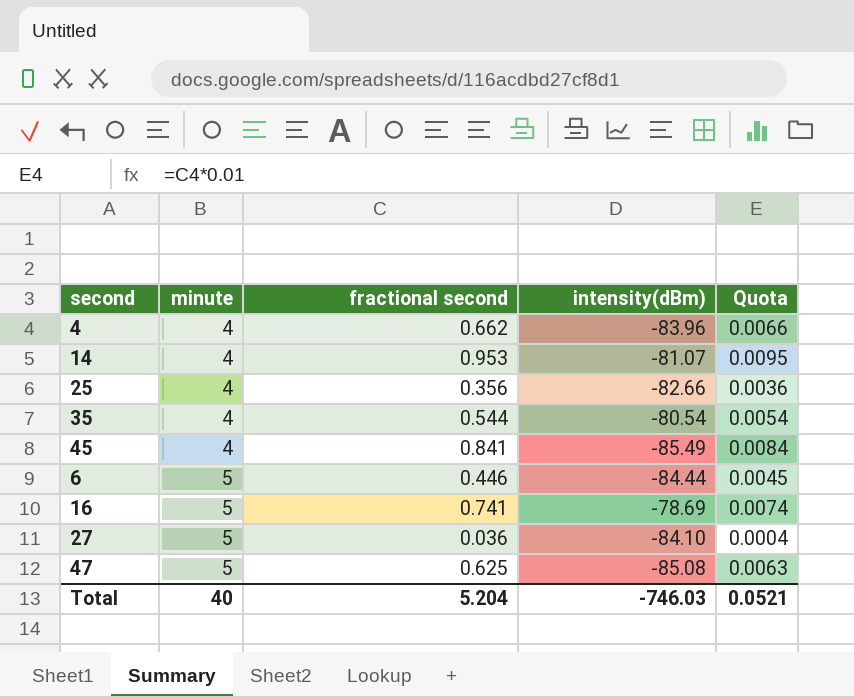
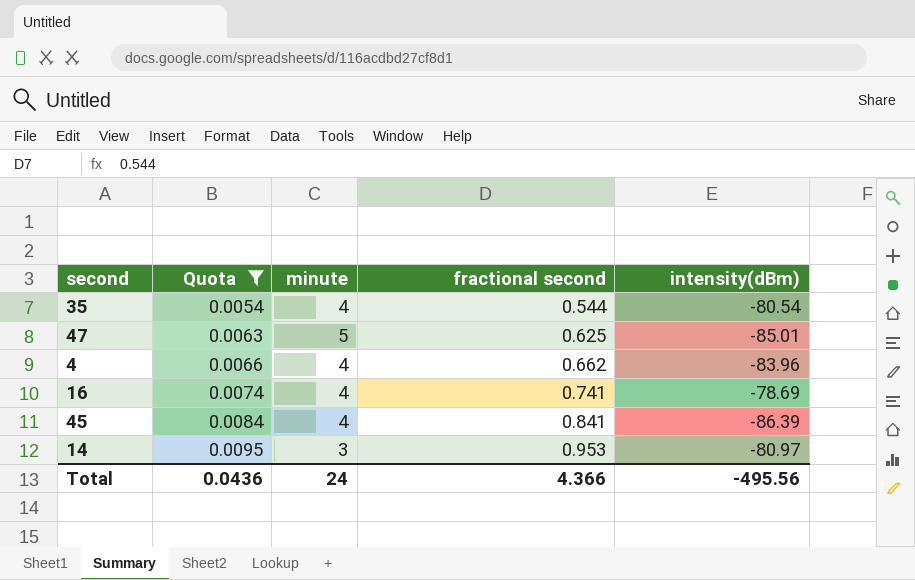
filter: none -> Quota >= 0.0054
row order: minute ascending -> Quota ascending
column Quota | position: 5 -> 2
47 | intensity(dBm): -85.08 -> -85.01
16 | minute: 5 -> 4
45 | intensity(dBm): -85.49 -> -86.39
14 | minute: 4 -> 3
14 | intensity(dBm): -81.07 -> -80.97
Total | Quota: 0.0521 -> 0.0436
Total | minute: 40 -> 24
Total | fractional second: 5.204 -> 4.366
Total | intensity(dBm): -746.03 -> -495.56

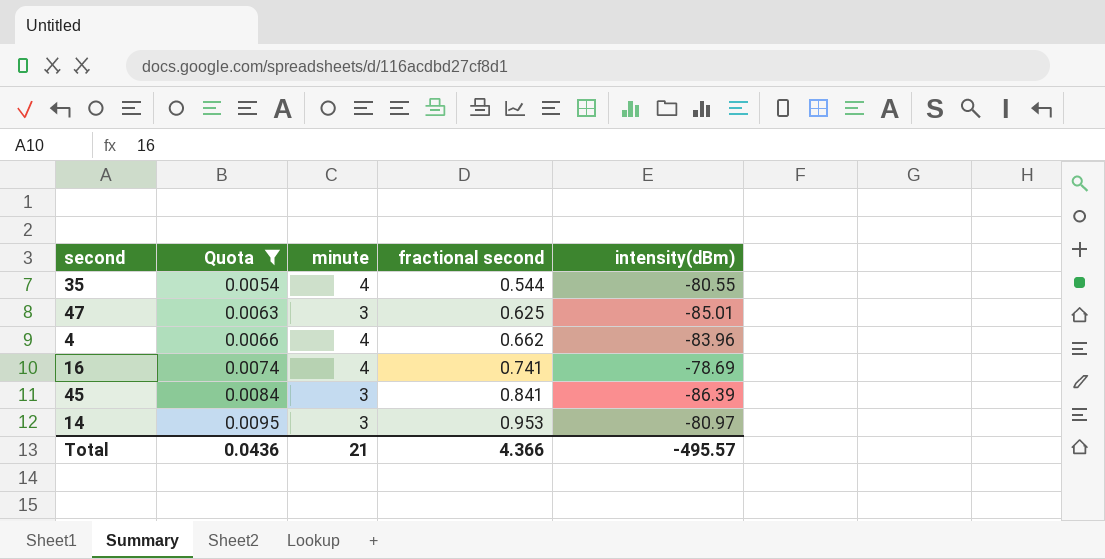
35 | intensity(dBm): -80.54 -> -80.55
47 | minute: 5 -> 3
45 | minute: 4 -> 3
Total | minute: 24 -> 21
Total | intensity(dBm): -495.56 -> -495.57

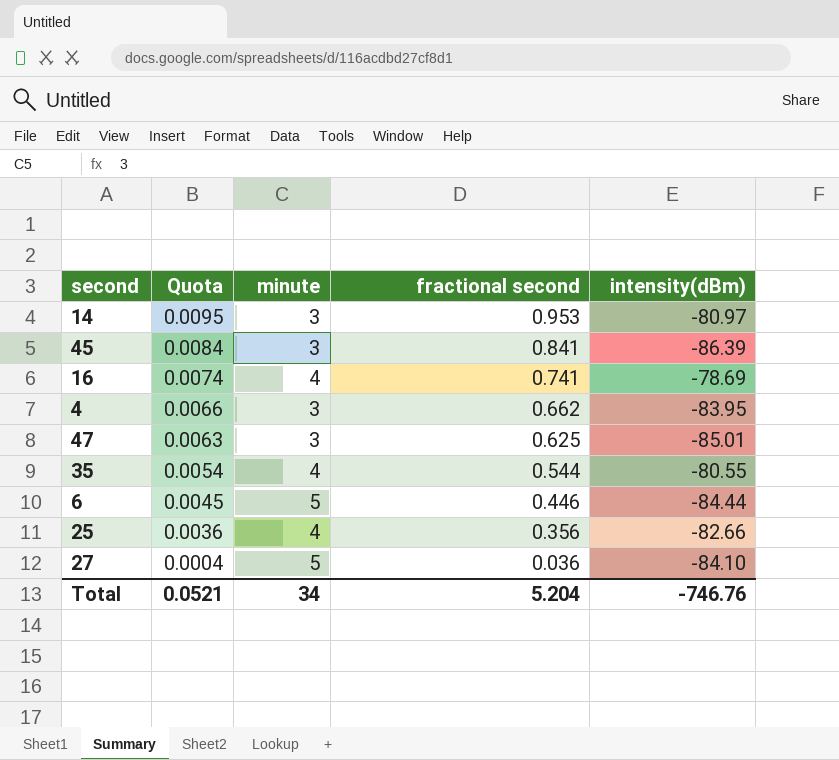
filter: Quota >= 0.0054 -> none
row order: Quota ascending -> Quota descending
4 | minute: 4 -> 3
4 | intensity(dBm): -83.96 -> -83.95
Total | Quota: 0.0436 -> 0.0521
Total | minute: 21 -> 34
Total | fractional second: 4.366 -> 5.204
Total | intensity(dBm): -495.57 -> -746.76

